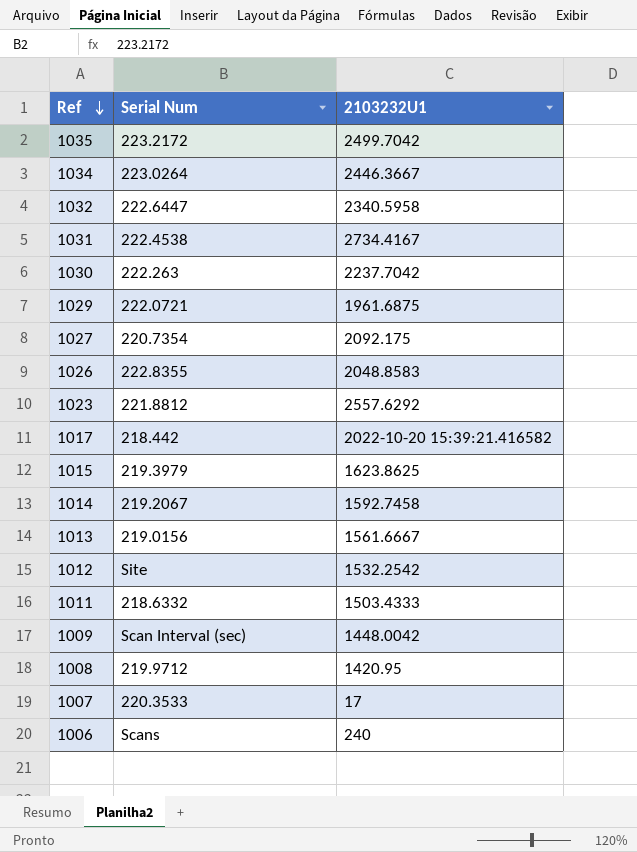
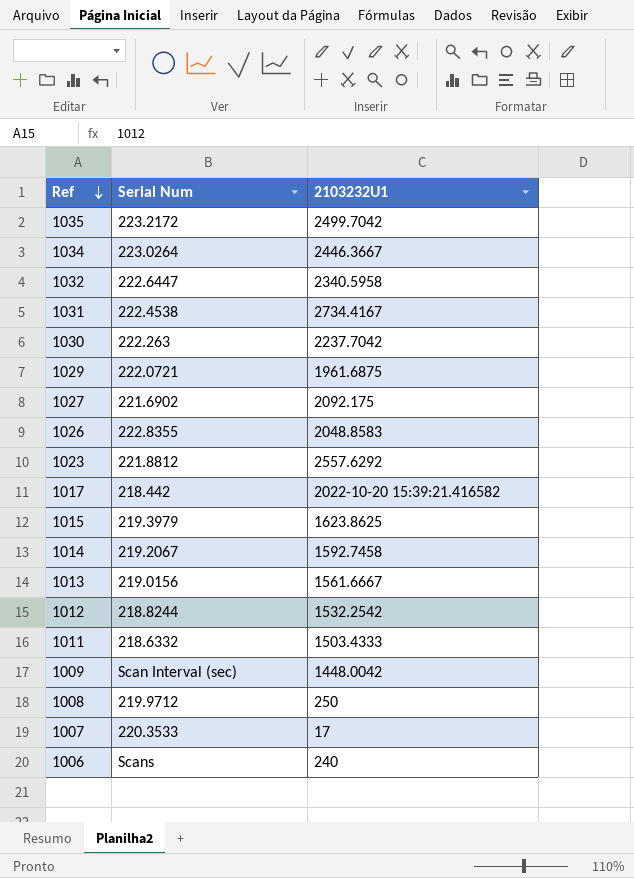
1027 | Serial Num: 220.7354 -> 221.6902
1012 | Serial Num: Site -> 218.8244
1008 | 2103232U1: 1420.95 -> 250

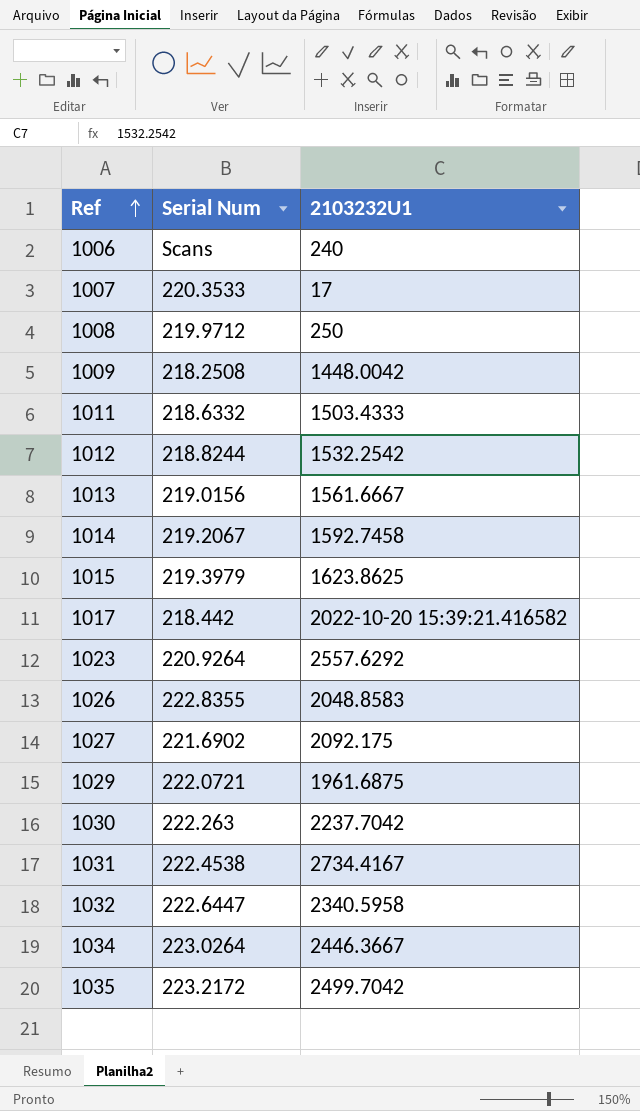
row order: Ref descending -> Ref ascending
1009 | Serial Num: Scan Interval (sec) -> 218.2508
1023 | Serial Num: 221.8812 -> 220.9264

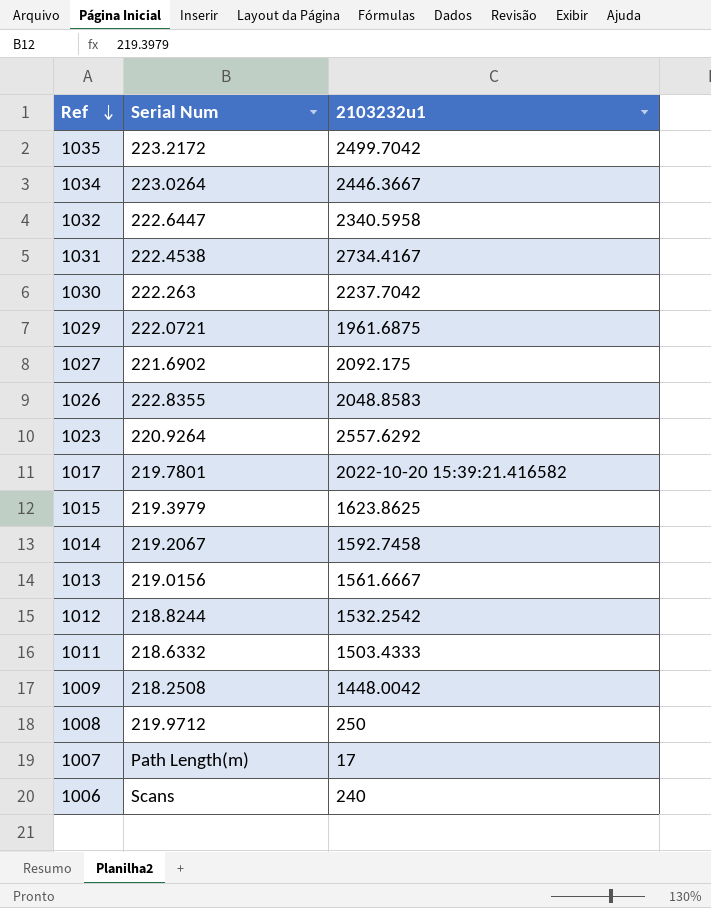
row order: Ref ascending -> Ref descending
column name: 2103232U1 -> 2103232u1
1017 | Serial Num: 218.442 -> 219.7801
1007 | Serial Num: 220.3533 -> Path Length(m)

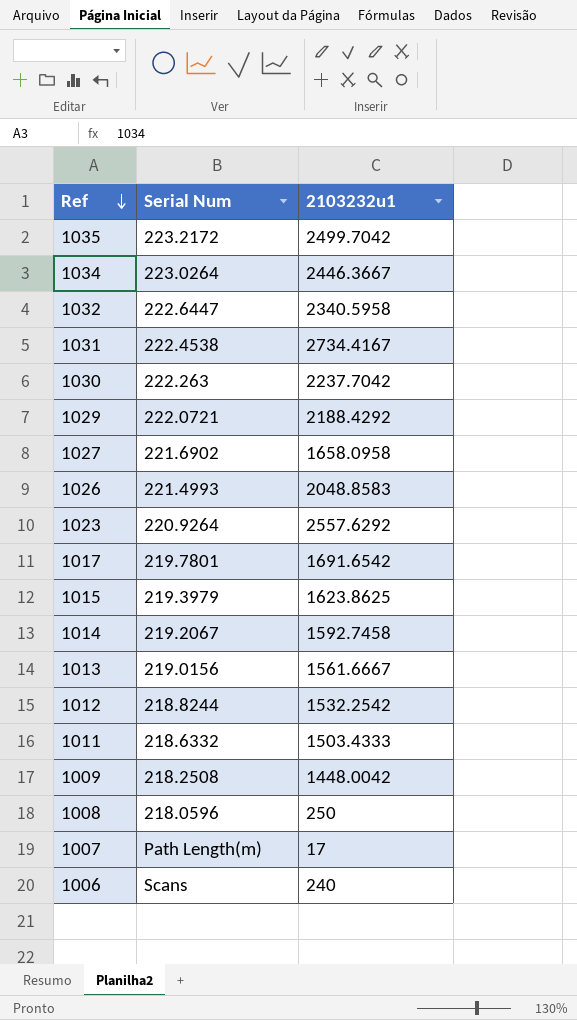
1029 | 2103232u1: 1961.6875 -> 2188.4292
1027 | 2103232u1: 2092.175 -> 1658.0958
1026 | Serial Num: 222.8355 -> 221.4993
1017 | 2103232u1: 2022-10-20 15:39:21.416582 -> 1691.6542
1008 | Serial Num: 219.9712 -> 218.0596

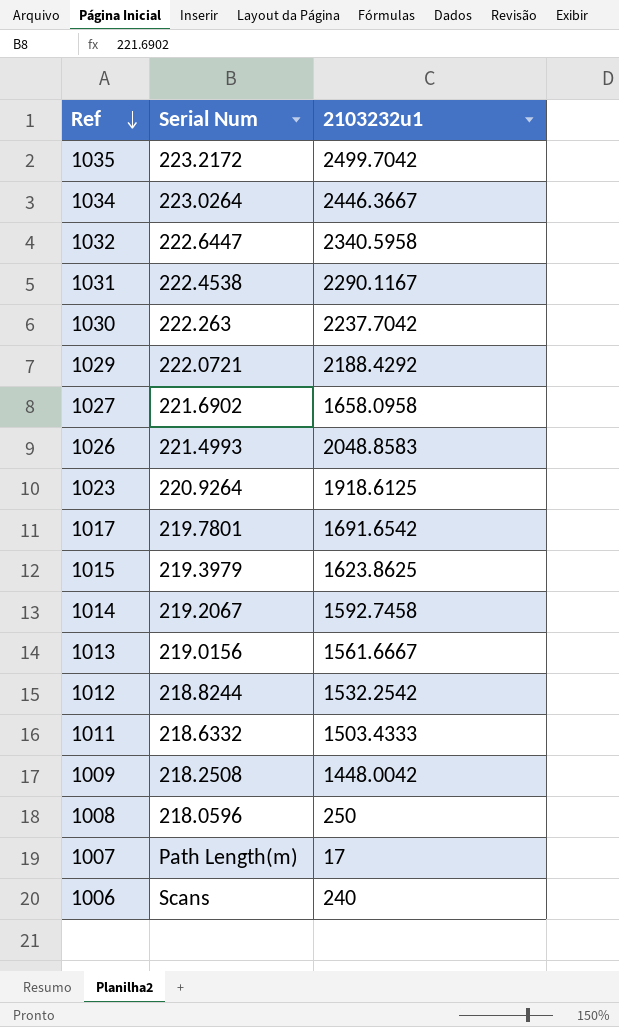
1031 | 2103232u1: 2734.4167 -> 2290.1167
1023 | 2103232u1: 2557.6292 -> 1918.6125

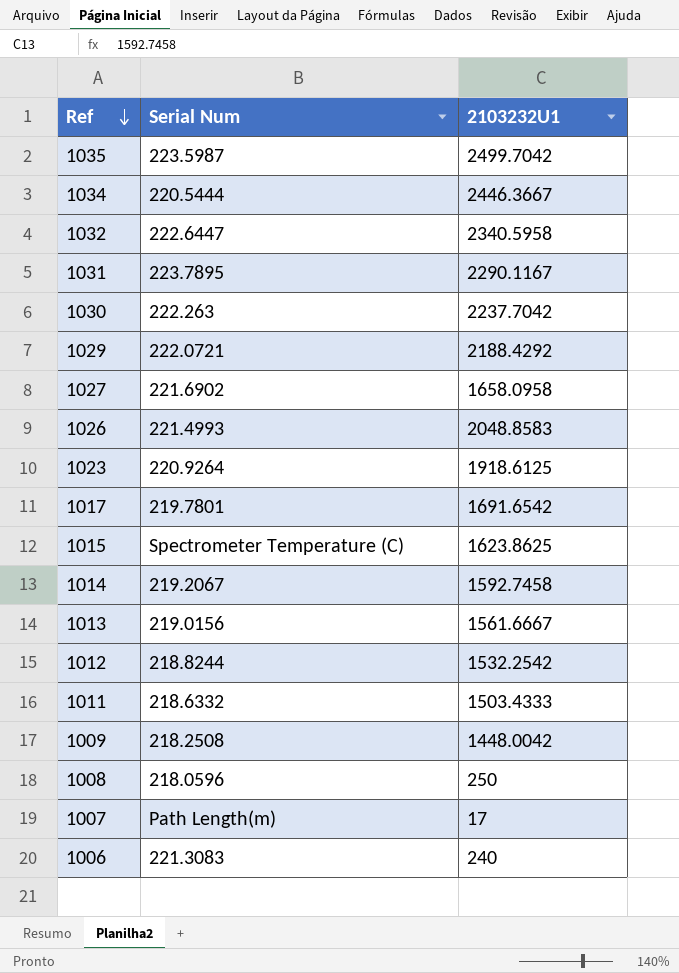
column name: 2103232u1 -> 2103232U1
1035 | Serial Num: 223.2172 -> 223.5987
1034 | Serial Num: 223.0264 -> 220.5444
1031 | Serial Num: 222.4538 -> 223.7895
1015 | Serial Num: 219.3979 -> Spectrometer Temperature (C)
1006 | Serial Num: Scans -> 221.3083

